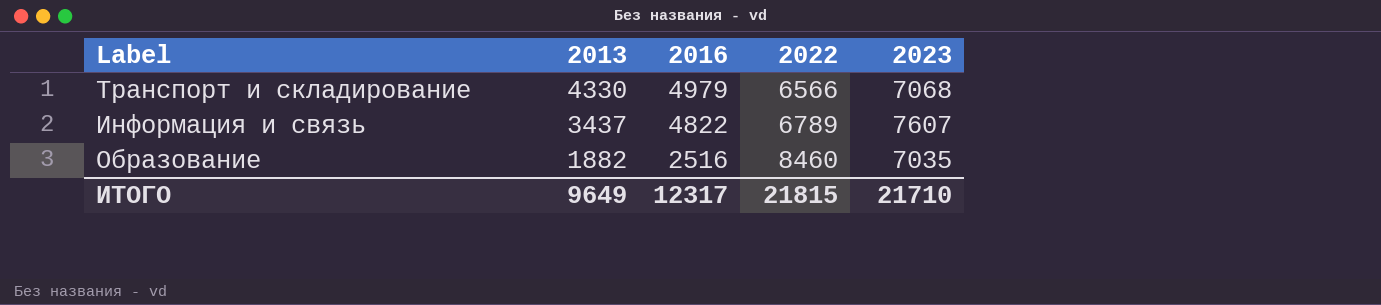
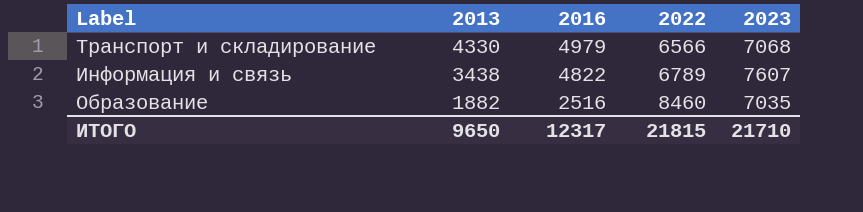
Информация и связь | 2013: 3437 -> 3438
ИТОГО | 2013: 9649 -> 9650

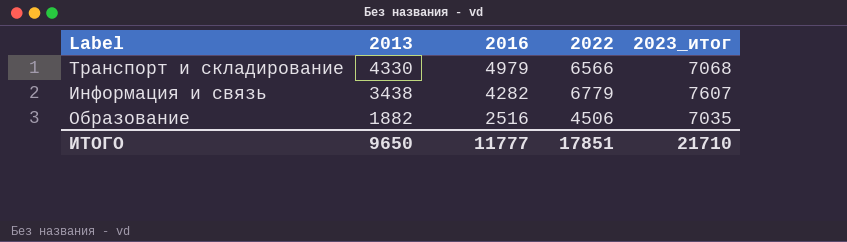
column name: 2023 -> 2023_итог
Информация и связь | 2016: 4822 -> 4282
Информация и связь | 2022: 6789 -> 6779
Образование | 2022: 8460 -> 4506
ИТОГО | 2016: 12317 -> 11777
ИТОГО | 2022: 21815 -> 17851

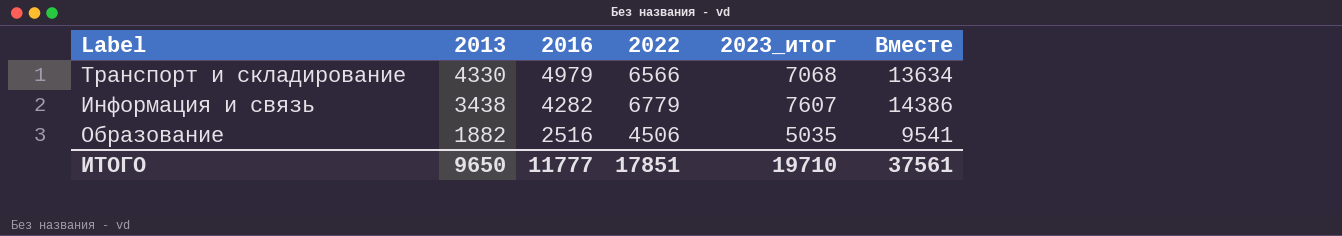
column Вместе | formula: none -> [2022] + [2023_итог]
Образование | 2023_итог: 7035 -> 5035
ИТОГО | 2023_итог: 21710 -> 19710

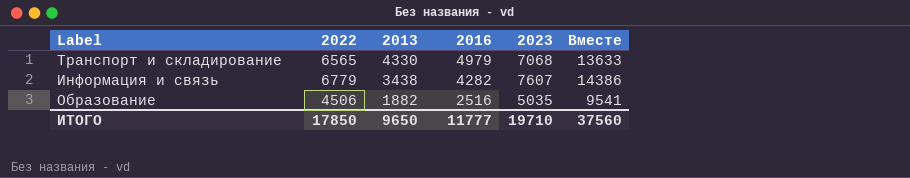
column 2022 | position: 4 -> 2
column name: 2023_итог -> 2023
Транспорт и складирование | 2022: 6566 -> 6565
Транспорт и складирование | Вместе: 13634 -> 13633
ИТОГО | 2022: 17851 -> 17850
ИТОГО | Вместе: 37561 -> 37560

